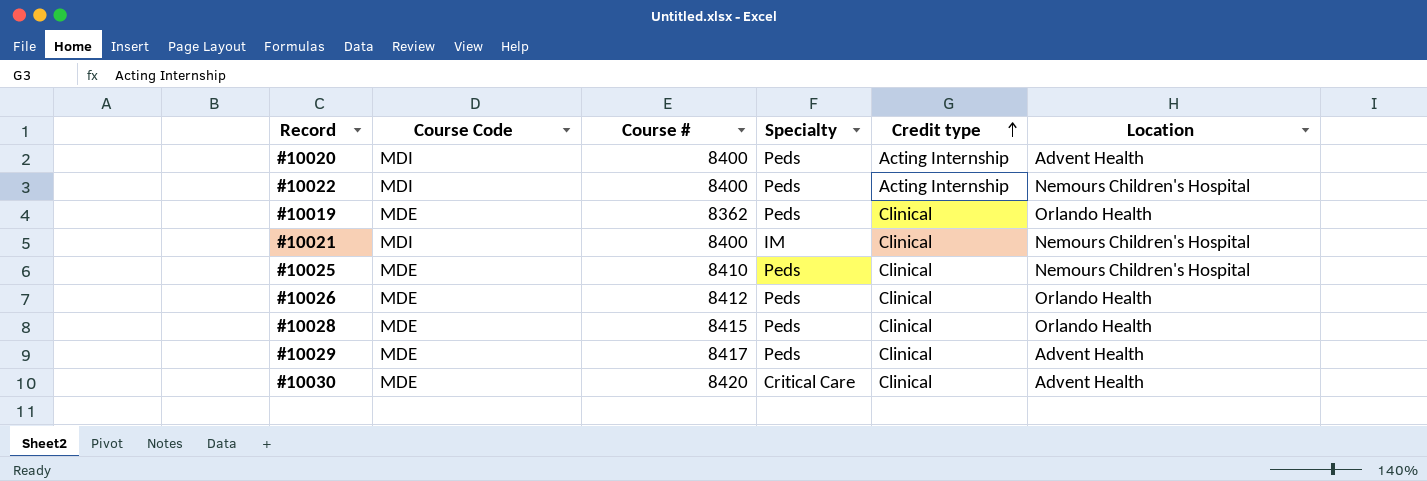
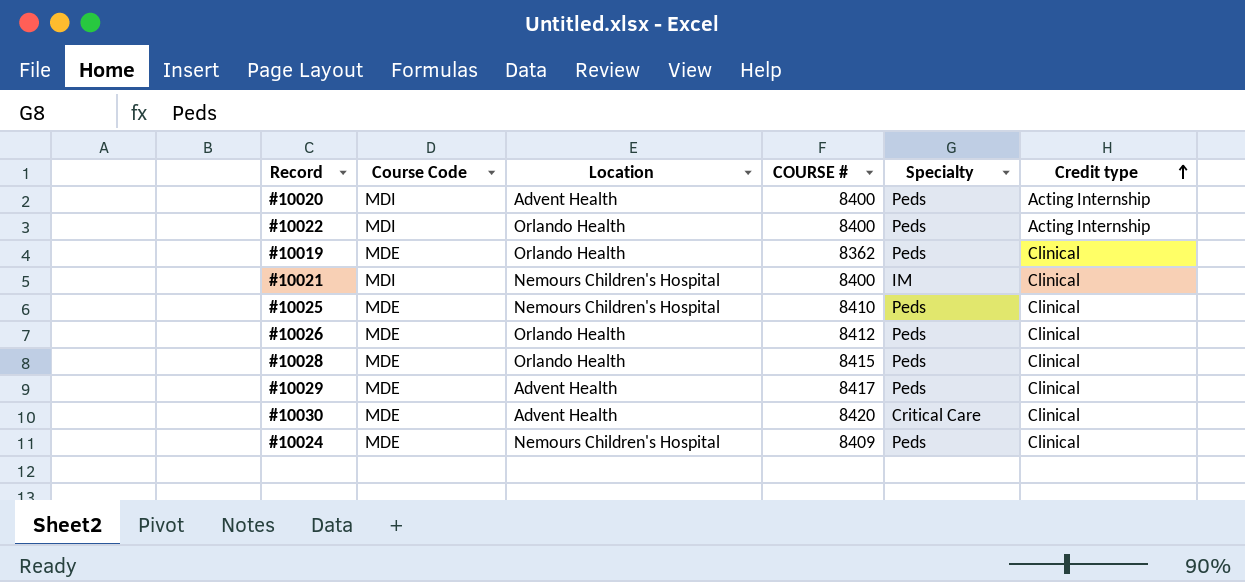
column Location | position: 6 -> 3
column name: Course # -> COURSE #
#10022 | Location: Nemours Children's Hospital -> Orlando Health
row #10024: none -> MDE | Nemours Children's Hospital | 8409 | Peds | Clinical

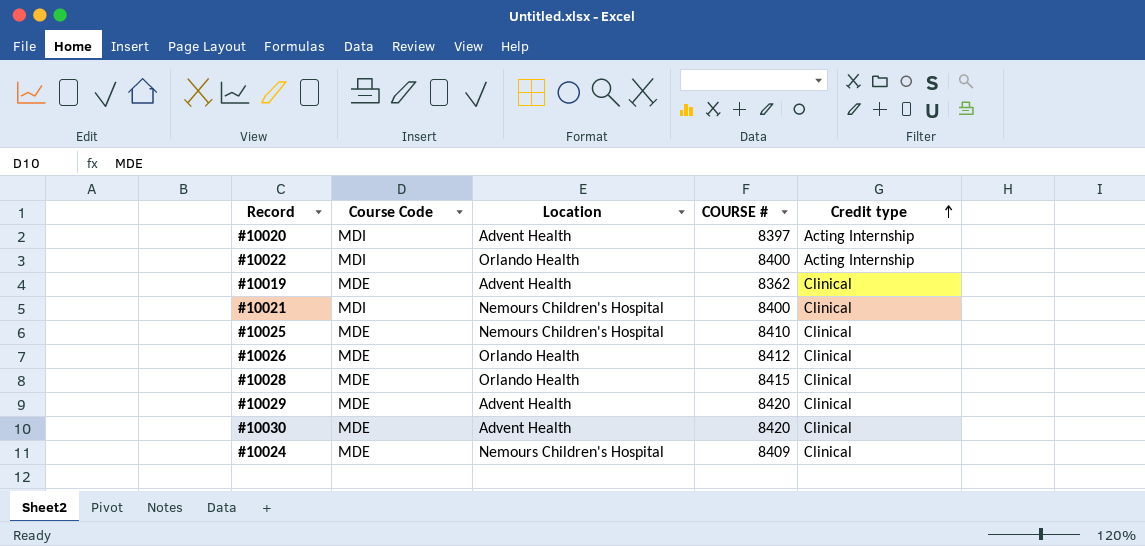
column Specialty | position: 5 -> none
#10020 | COURSE #: 8400 -> 8397
#10019 | Location: Orlando Health -> Advent Health
#10029 | COURSE #: 8417 -> 8420

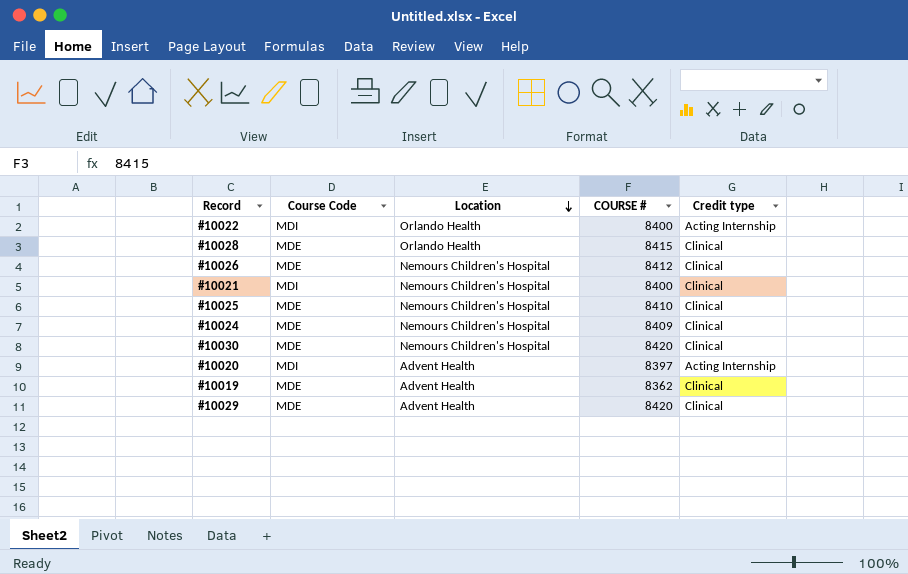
row order: Credit type ascending -> Location descending
#10026 | Location: Orlando Health -> Nemours Children's Hospital
#10030 | Location: Advent Health -> Nemours Children's Hospital

